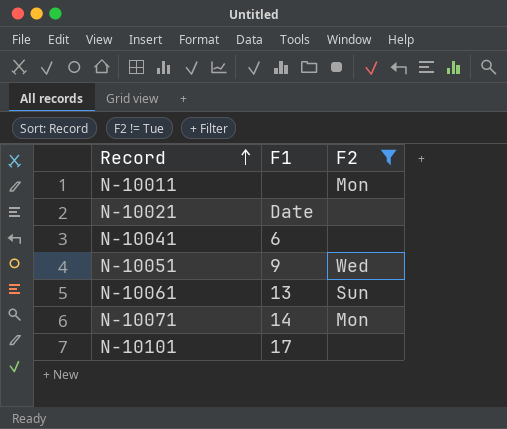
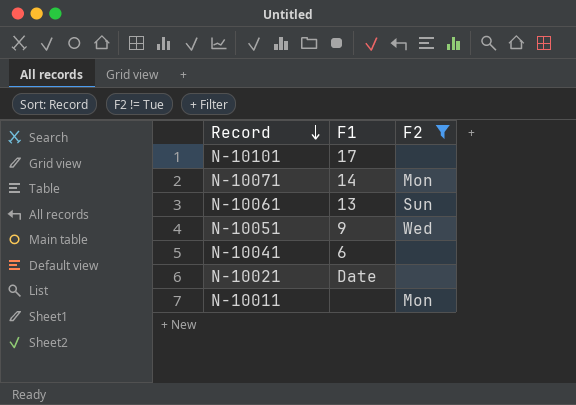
row order: Record ascending -> Record descending

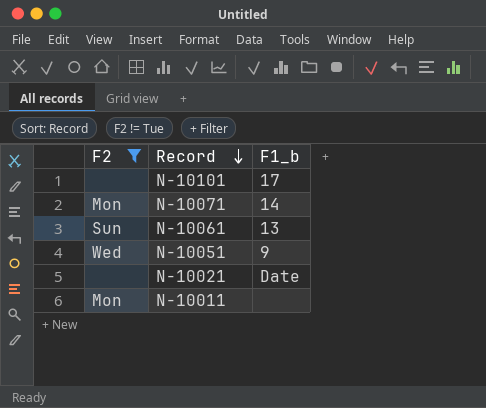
column F2 | position: 3 -> 1
column name: F1 -> F1_b
row N-10041: 6 | none -> none

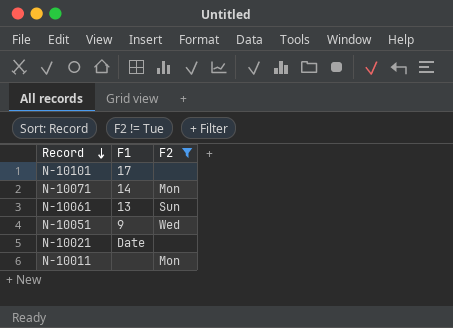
column name: F1_b -> F1
column F2 | position: 1 -> 3

